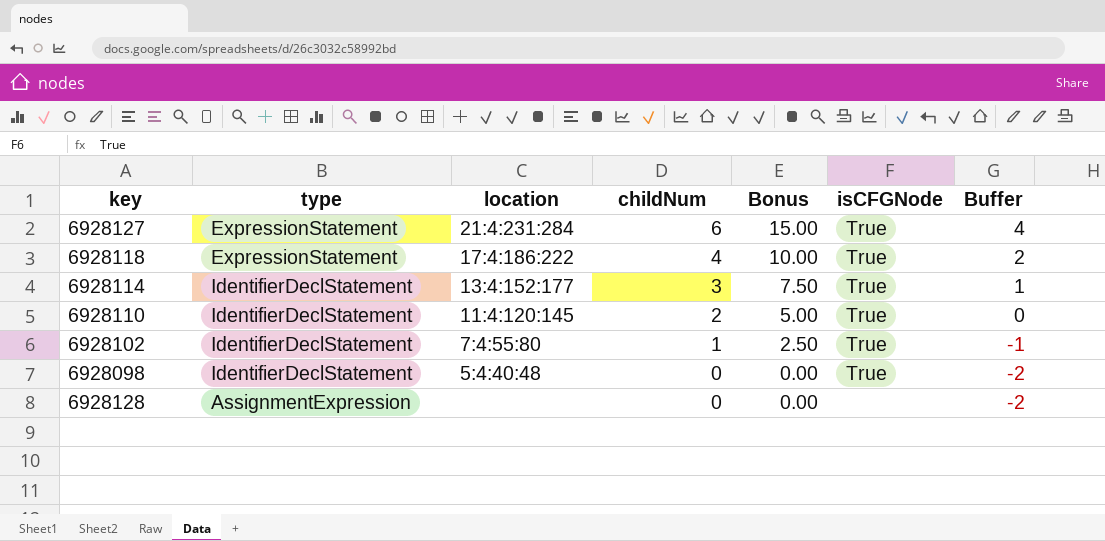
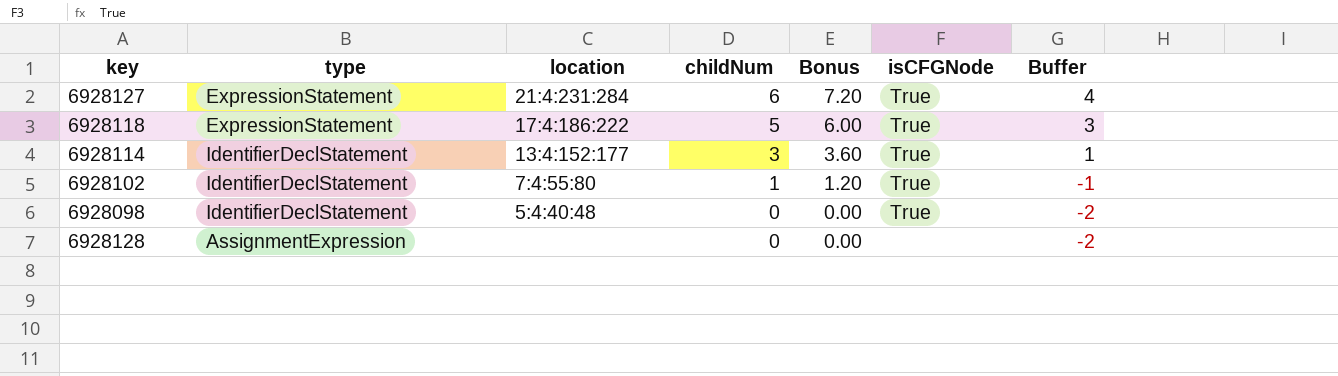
column Bonus | formula: [childNum] * 2.5 -> [childNum] * 1.2
row 6928110: IdentifierDeclStatement | 11:4:120:145 | 2 | 5.00 | True | 0 -> none
6928118 | childNum: 4 -> 5
6928118 | Buffer: 2 -> 3

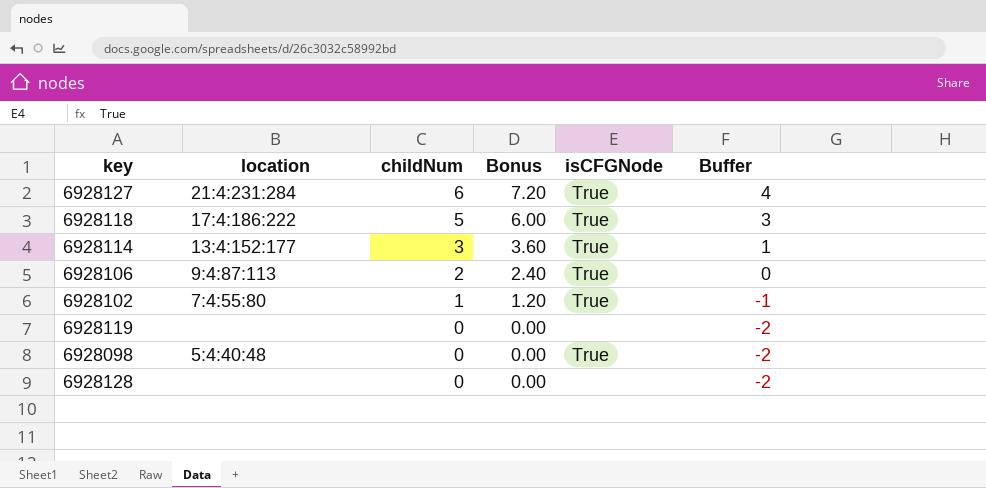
column type | position: 2 -> none
row 6928106: none -> 9:4:87:113 | 2 | 2.40 | True | 0
row 6928119: none -> none | 0 | 0.00 | none | -2

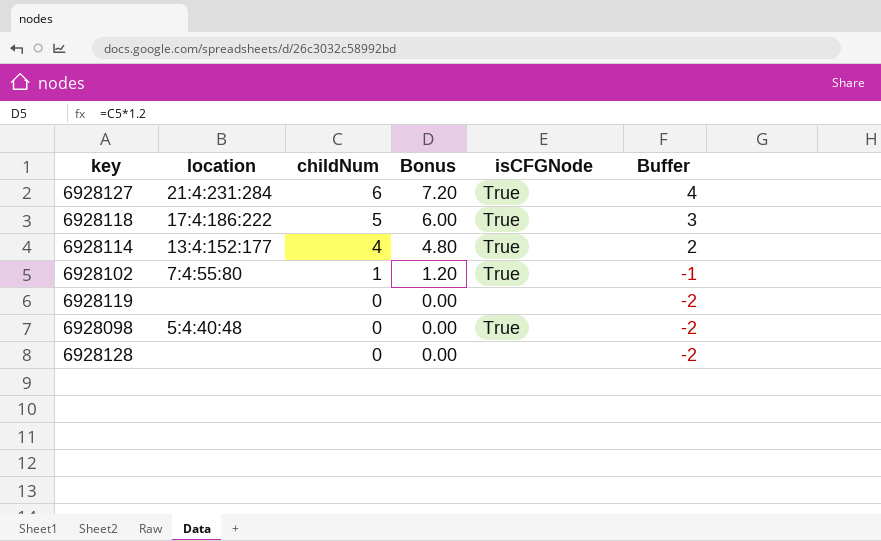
row 6928106: 9:4:87:113 | 2 | 2.40 | True | 0 -> none
6928114 | childNum: 3 -> 4
6928114 | Bonus: 3.60 -> 4.80
6928114 | Buffer: 1 -> 2

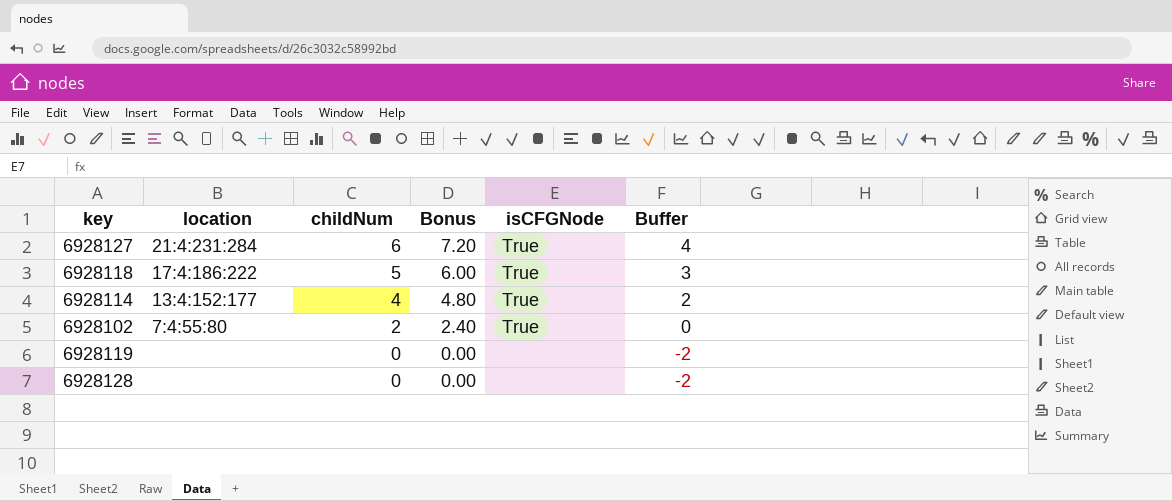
row 6928098: 5:4:40:48 | 0 | 0.00 | True | -2 -> none
6928102 | childNum: 1 -> 2
6928102 | Bonus: 1.20 -> 2.40
6928102 | Buffer: -1 -> 0

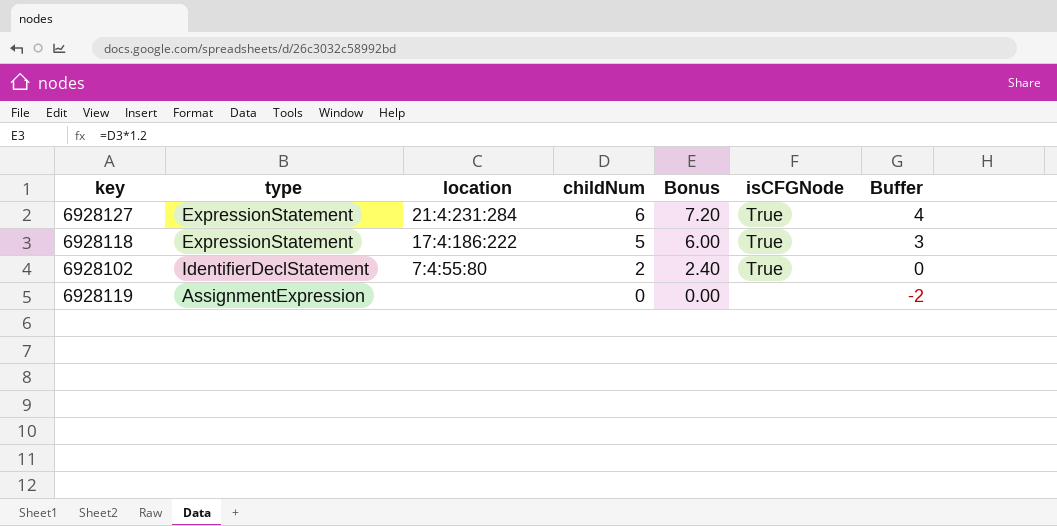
column type | position: none -> 2
row 6928114: 13:4:152:177 | 4 | 4.80 | True | 2 -> none
row 6928128: none | 0 | 0.00 | none | -2 -> none

